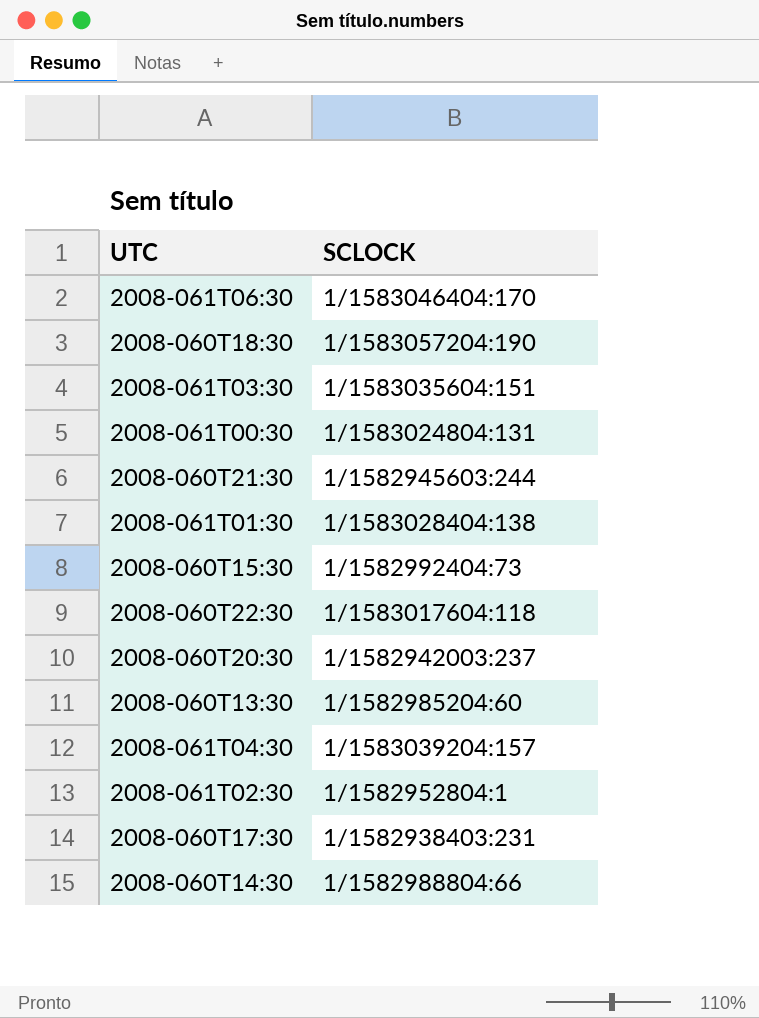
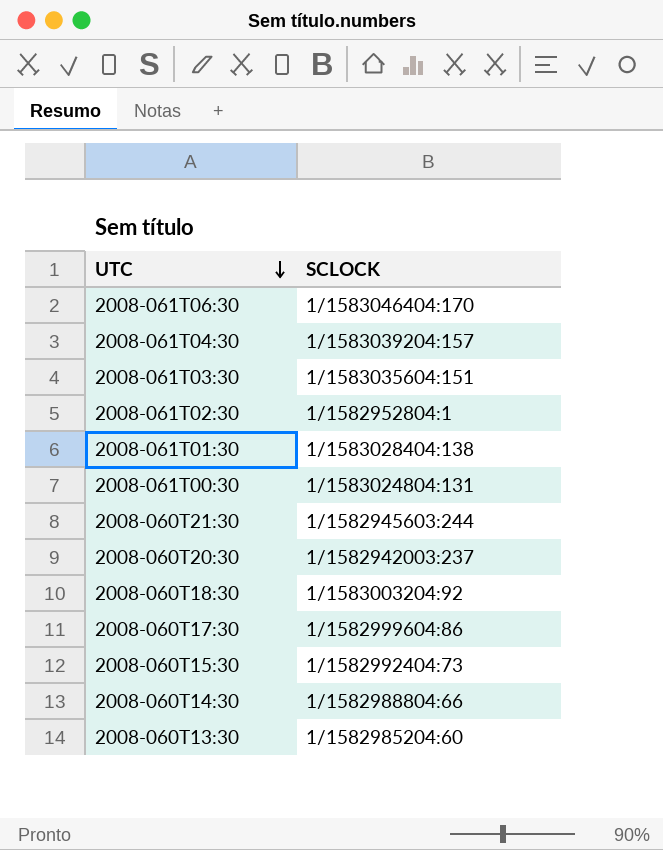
row order: none -> UTC descending
row 2008-060T22:30: 1/1583017604:118 -> none
2008-060T18:30 | SCLOCK: 1/1583057204:190 -> 1/1583003204:92
2008-060T17:30 | SCLOCK: 1/1582938403:231 -> 1/1582999604:86

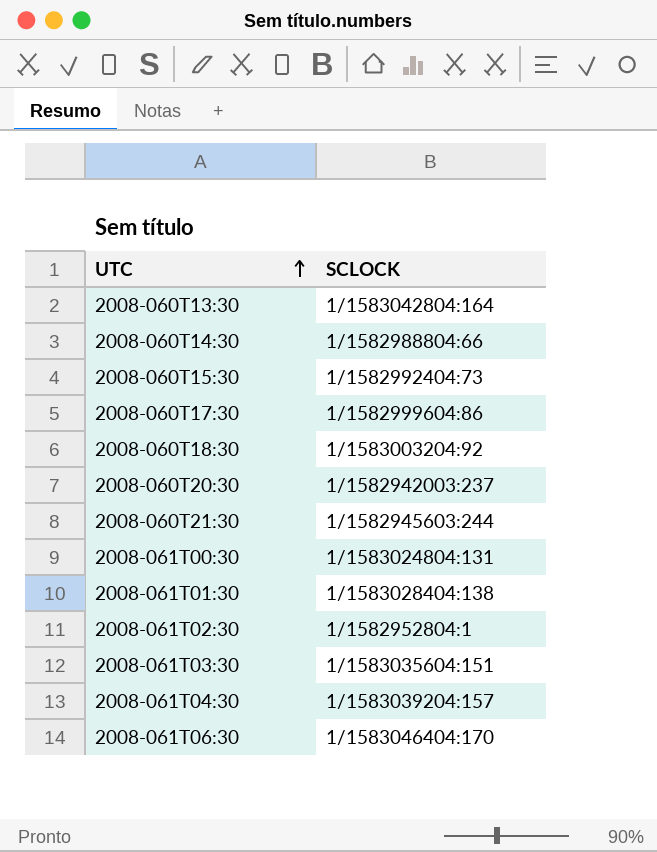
row order: UTC descending -> UTC ascending
2008-060T13:30 | SCLOCK: 1/1582985204:60 -> 1/1583042804:164

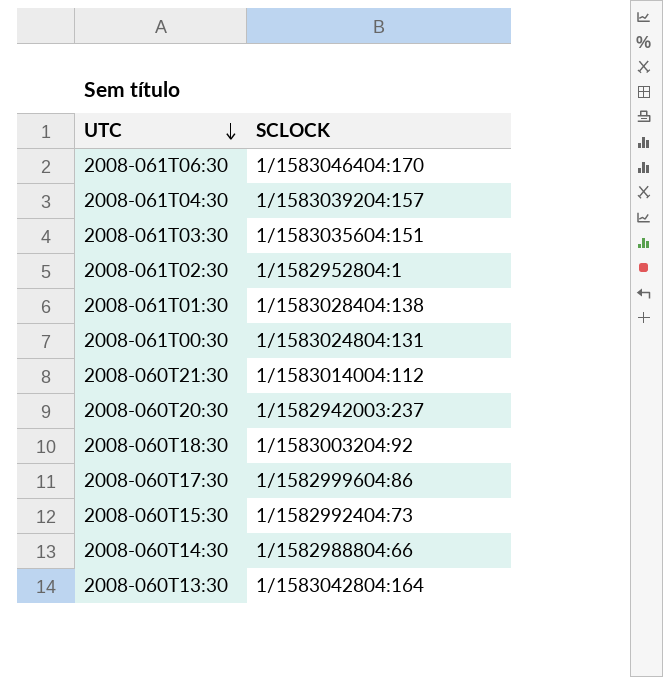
row order: UTC ascending -> UTC descending
2008-060T21:30 | SCLOCK: 1/1582945603:244 -> 1/1583014004:112

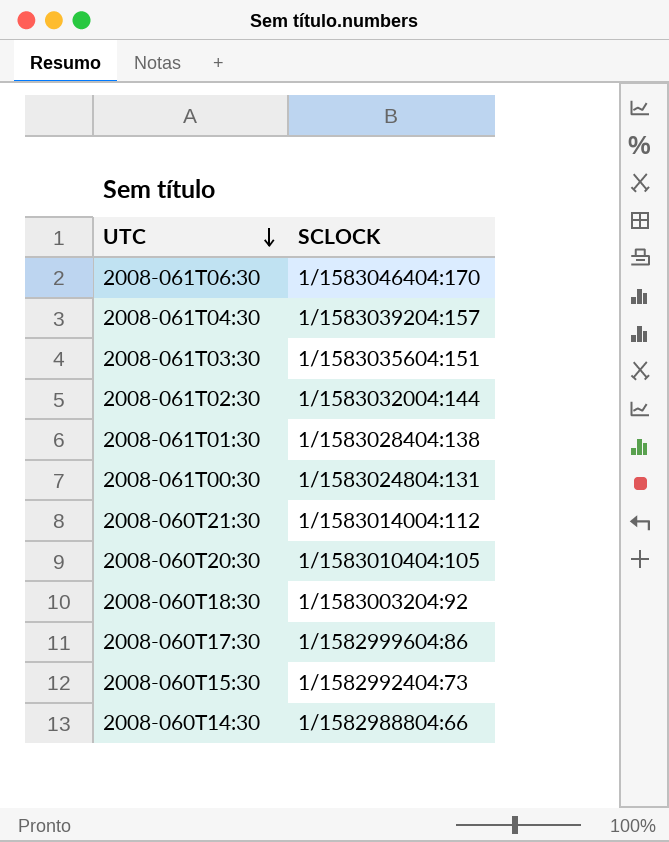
row 2008-060T13:30: 1/1583042804:164 -> none
2008-061T02:30 | SCLOCK: 1/1582952804:1 -> 1/1583032004:144
2008-060T20:30 | SCLOCK: 1/1582942003:237 -> 1/1583010404:105

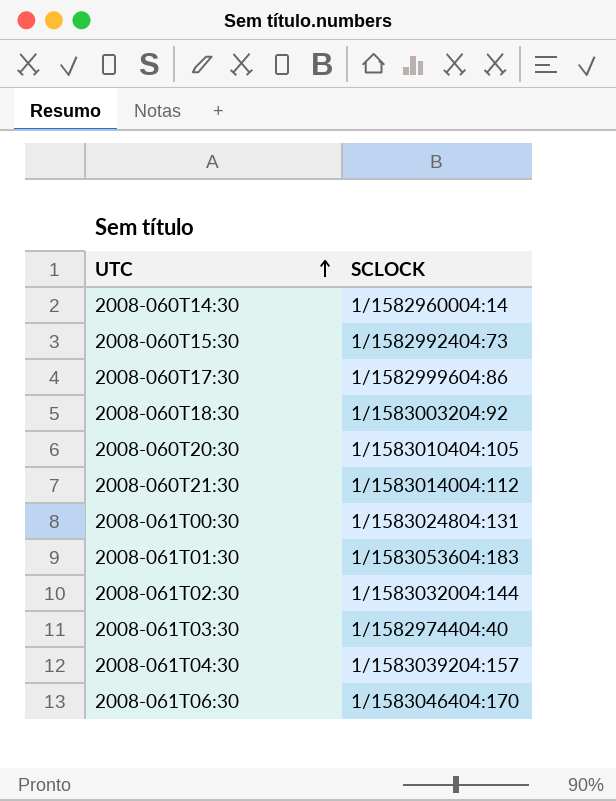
row order: UTC descending -> UTC ascending
2008-060T14:30 | SCLOCK: 1/1582988804:66 -> 1/1582960004:14
2008-061T01:30 | SCLOCK: 1/1583028404:138 -> 1/1583053604:183
2008-061T03:30 | SCLOCK: 1/1583035604:151 -> 1/1582974404:40

